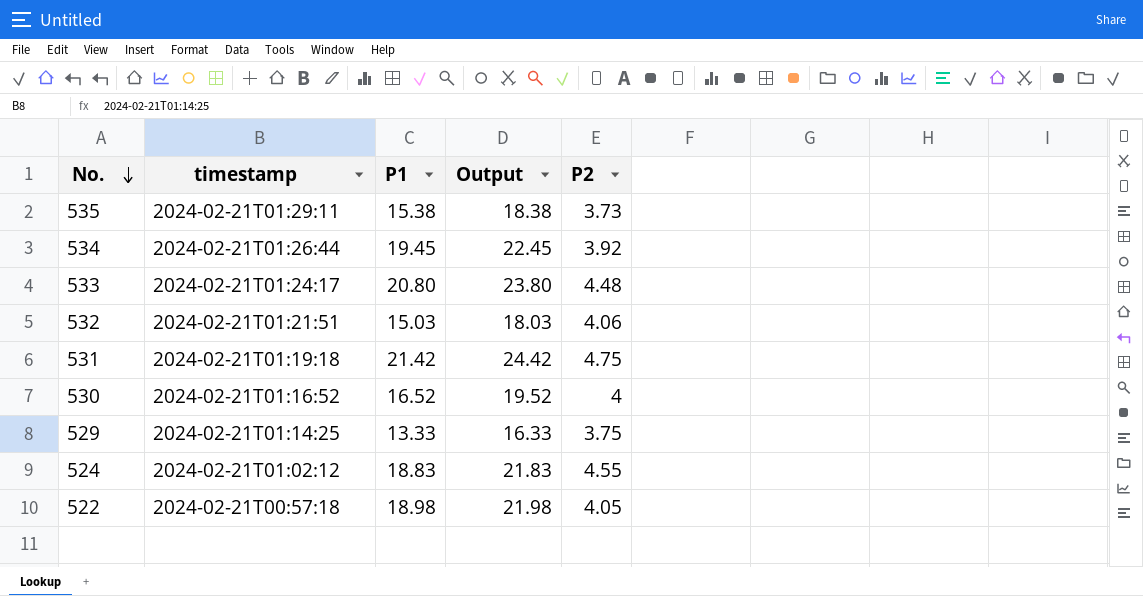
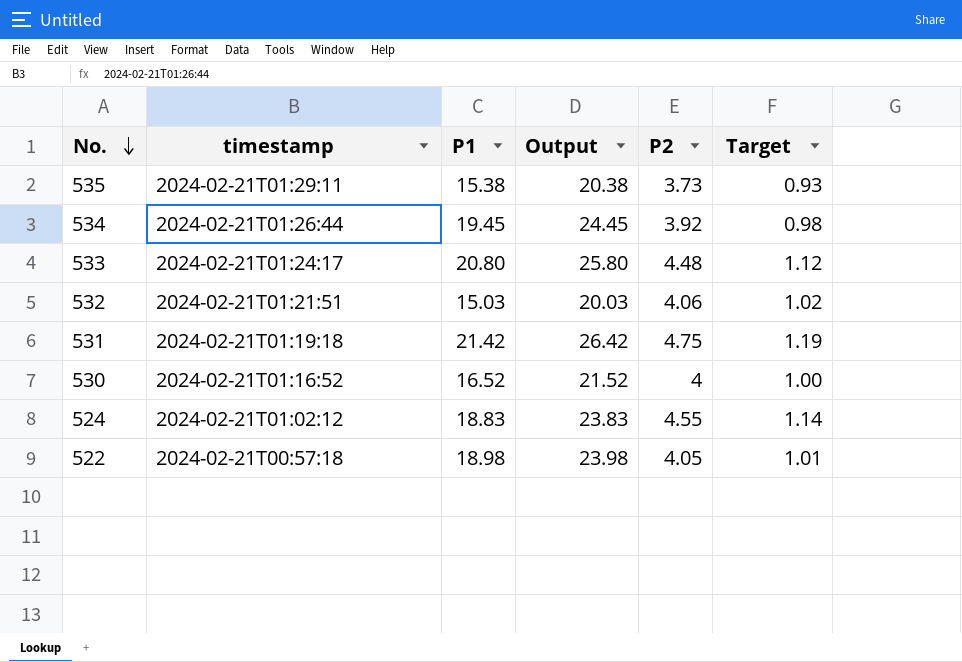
column Output | formula: [P1] + 3 -> [P1] + 5
column Target | formula: none -> [P2] * 0.25
row 529: 2024-02-21T01:14:25 | 13.33 | 16.33 | 3.75 -> none

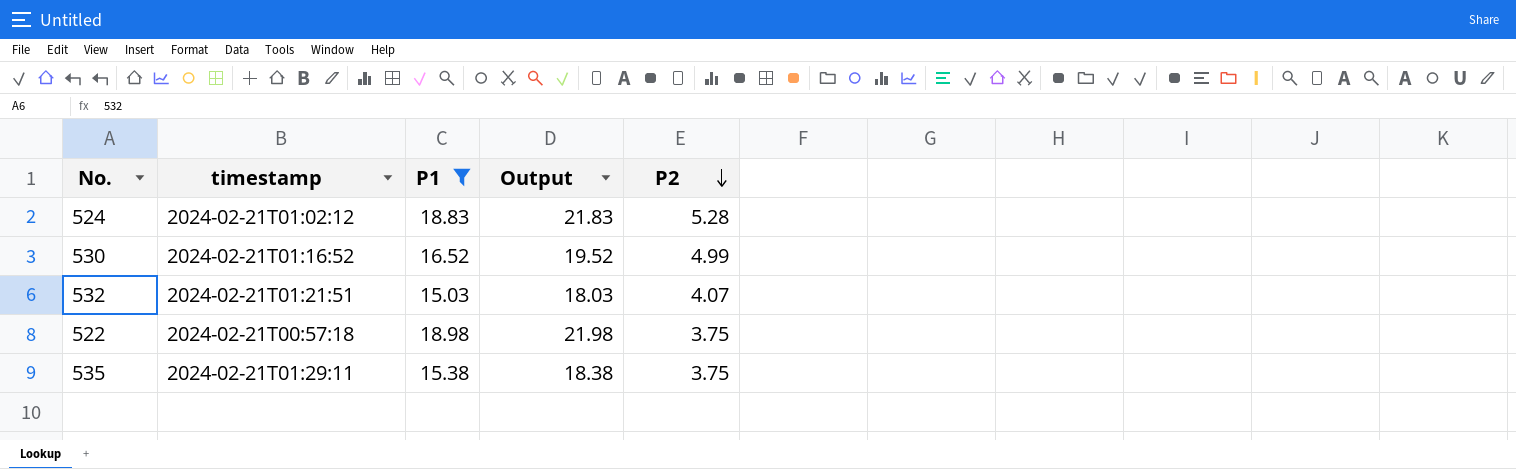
filter: none -> P1 <= 18.98
row order: No. descending -> P2 descending
column Target | formula: [P2] * 0.25 -> none
column Output | formula: [P1] + 5 -> [P1] + 3
524 | P2: 4.55 -> 5.28
530 | P2: 4 -> 4.99
532 | P2: 4.06 -> 4.07
522 | P2: 4.05 -> 3.75
535 | P2: 3.73 -> 3.75

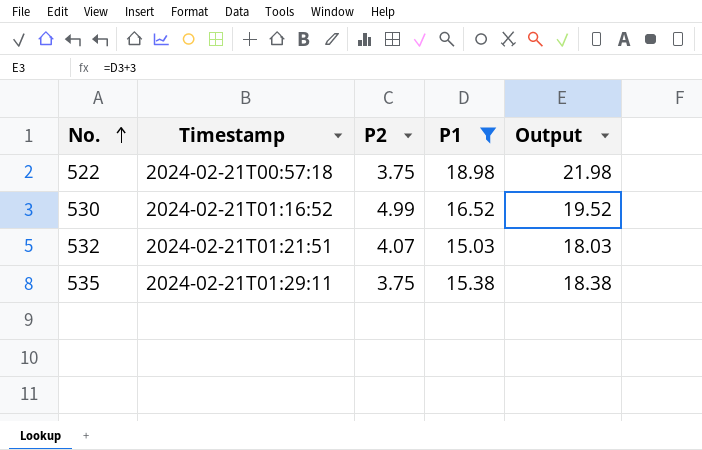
row order: P2 descending -> No. ascending
column name: timestamp -> Timestamp
column P2 | position: 5 -> 3
row 524: 2024-02-21T01:02:12 | 18.83 | 21.83 | 5.28 -> none

